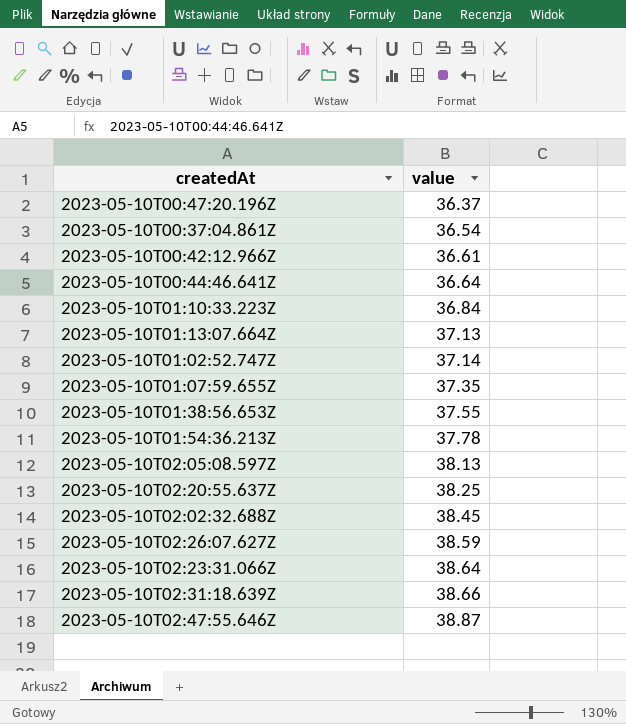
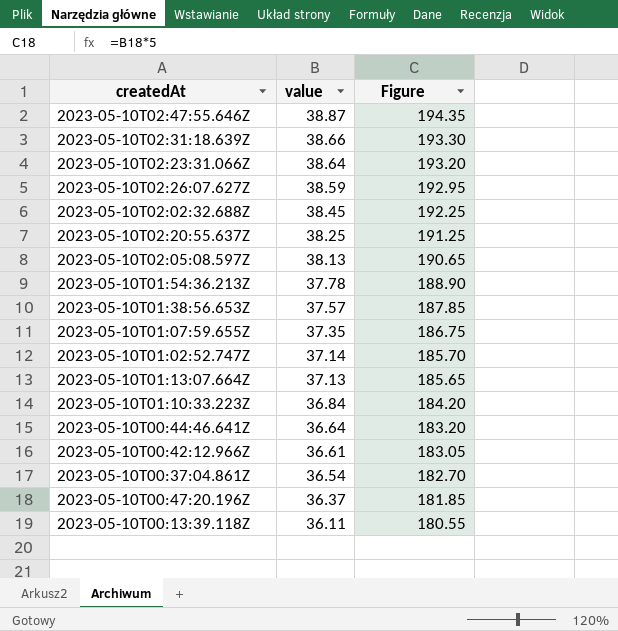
row order: value ascending -> value descending
column Figure | formula: none -> [value] * 5
2023-05-10T01:38:56.653Z | value: 37.55 -> 37.57
row 2023-05-10T00:13:39.118Z: none -> 36.11 | 180.55

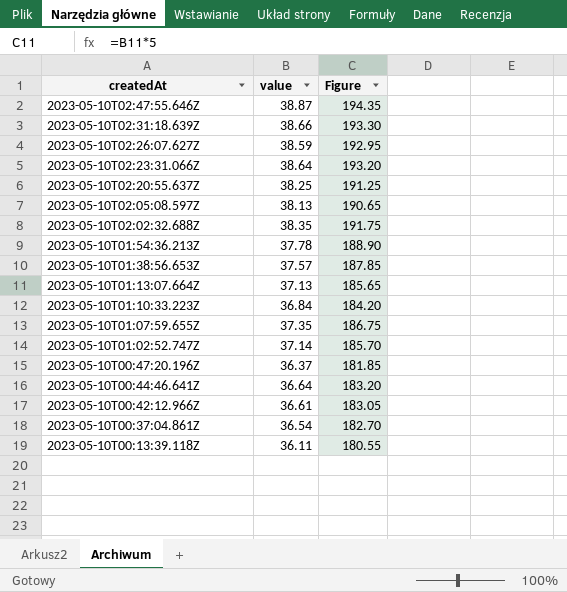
row order: value descending -> createdAt descending
2023-05-10T02:02:32.688Z | value: 38.45 -> 38.35
2023-05-10T02:02:32.688Z | Figure: 192.25 -> 191.75

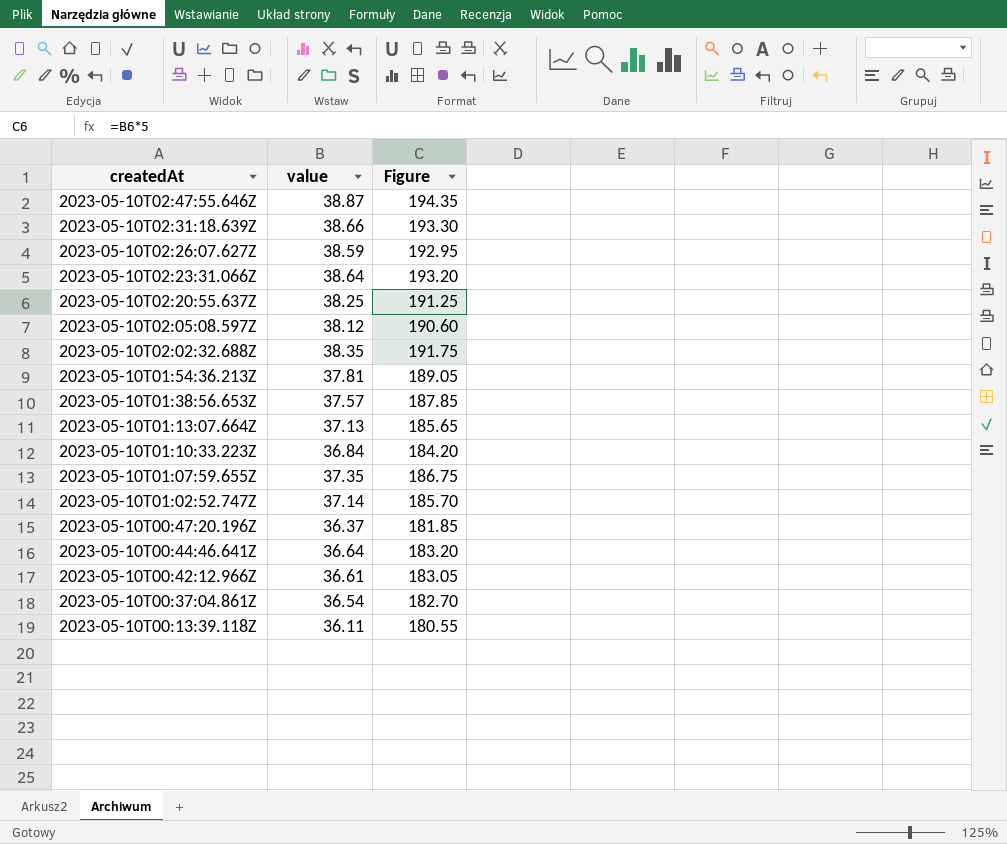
2023-05-10T02:05:08.597Z | value: 38.13 -> 38.12
2023-05-10T02:05:08.597Z | Figure: 190.65 -> 190.60
2023-05-10T01:54:36.213Z | value: 37.78 -> 37.81
2023-05-10T01:54:36.213Z | Figure: 188.90 -> 189.05

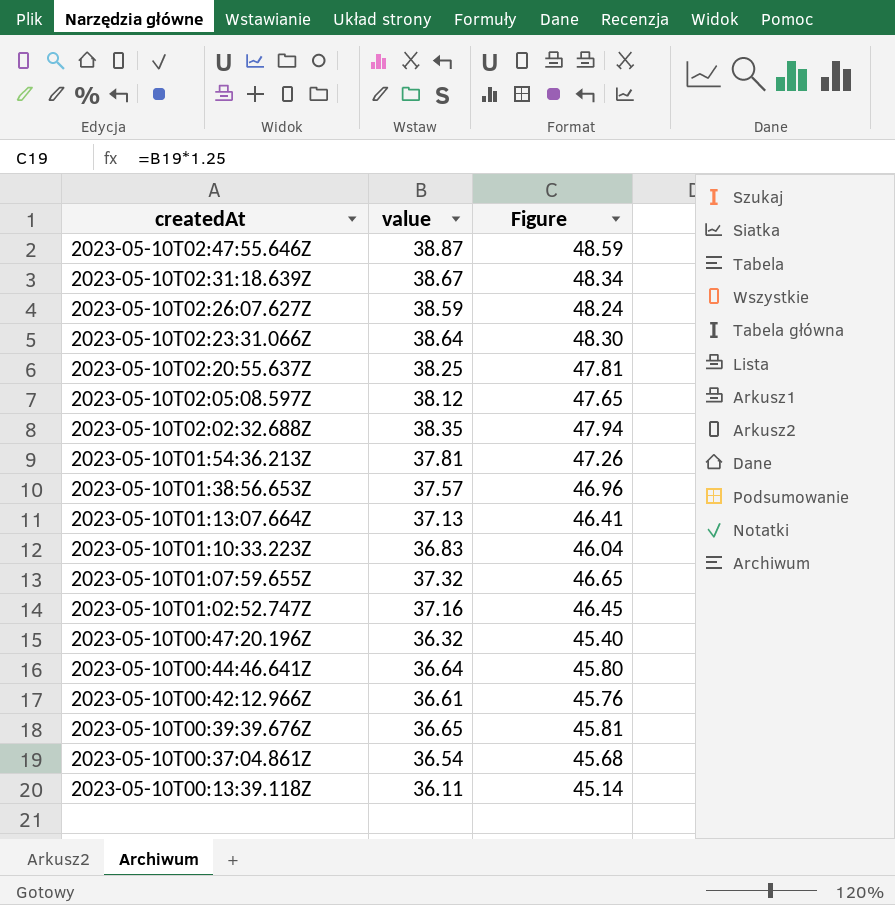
column Figure | formula: [value] * 5 -> [value] * 1.25
2023-05-10T02:31:18.639Z | value: 38.66 -> 38.67
2023-05-10T01:10:33.223Z | value: 36.84 -> 36.83
2023-05-10T01:07:59.655Z | value: 37.35 -> 37.32
2023-05-10T01:02:52.747Z | value: 37.14 -> 37.16
2023-05-10T00:47:20.196Z | value: 36.37 -> 36.32
row 2023-05-10T00:39:39.676Z: none -> 36.65 | 45.81

